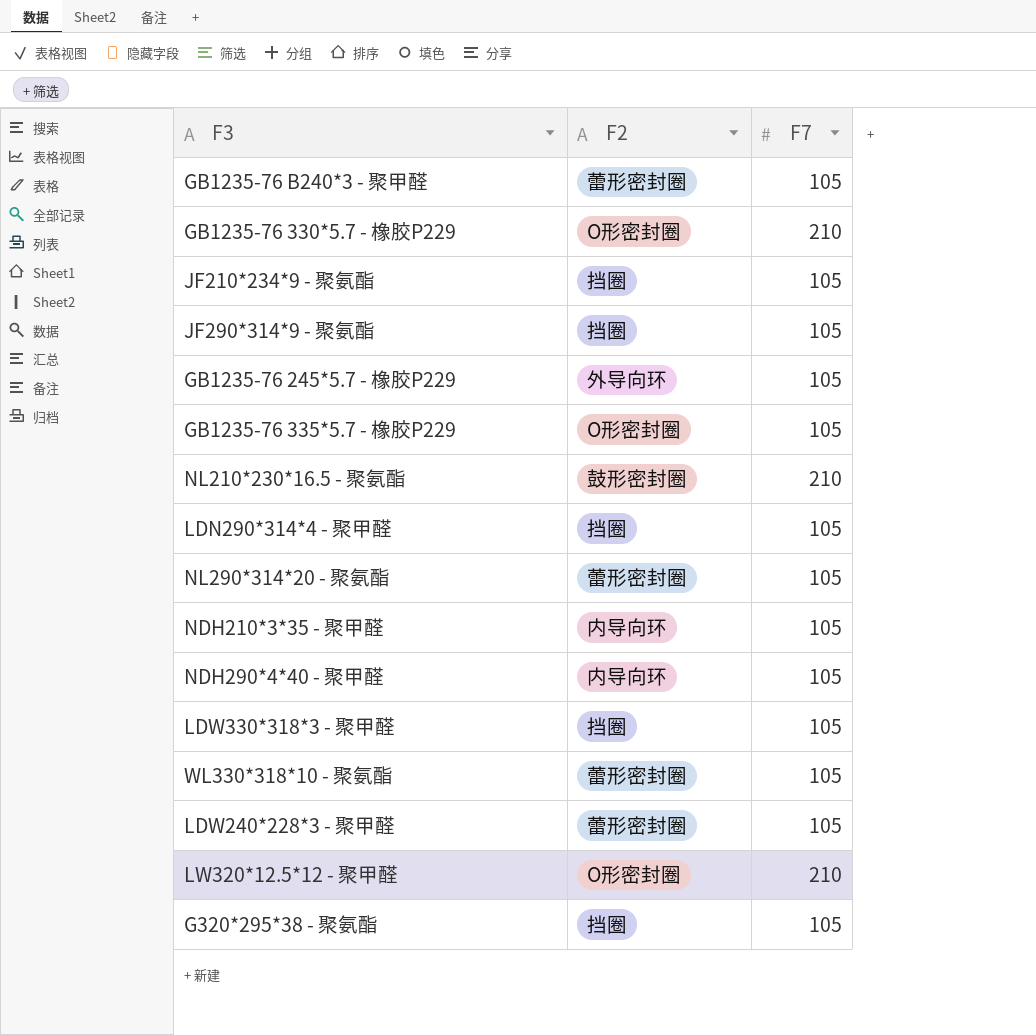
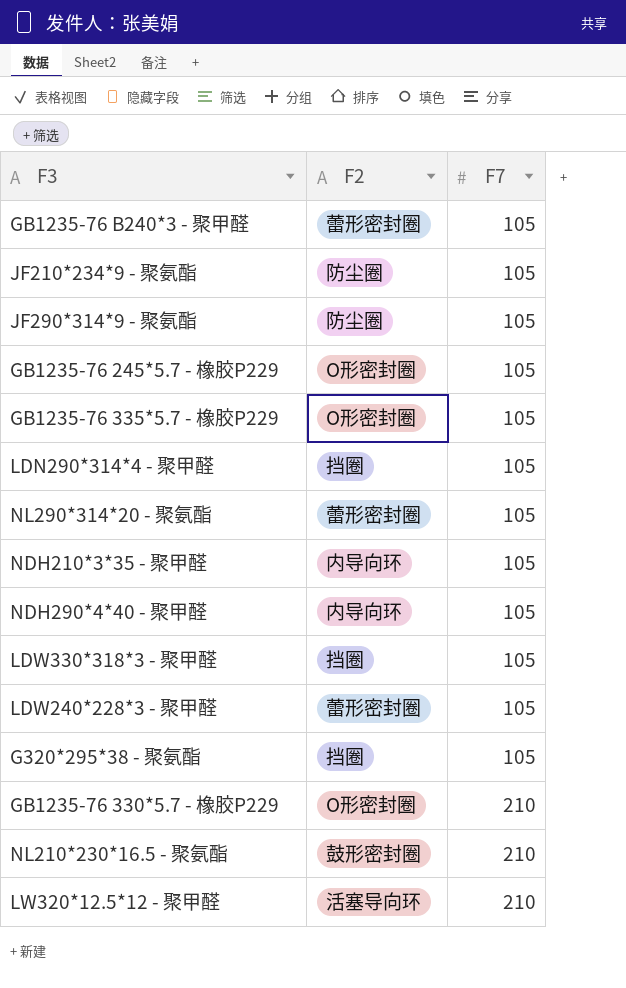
row order: none -> F7 ascending
row WL330*318*10 - 聚氨酯: 蕾形密封圈 | 105 -> none
JF210*234*9 - 聚氨酯 | F2: 挡圈 -> 防尘圈
JF290*314*9 - 聚氨酯 | F2: 挡圈 -> 防尘圈
GB1235-76 245*5.7 - 橡胶P229 | F2: 外导向环 -> O形密封圈
LW320*12.5*12 - 聚甲醛 | F2: O形密封圈 -> 活塞导向环

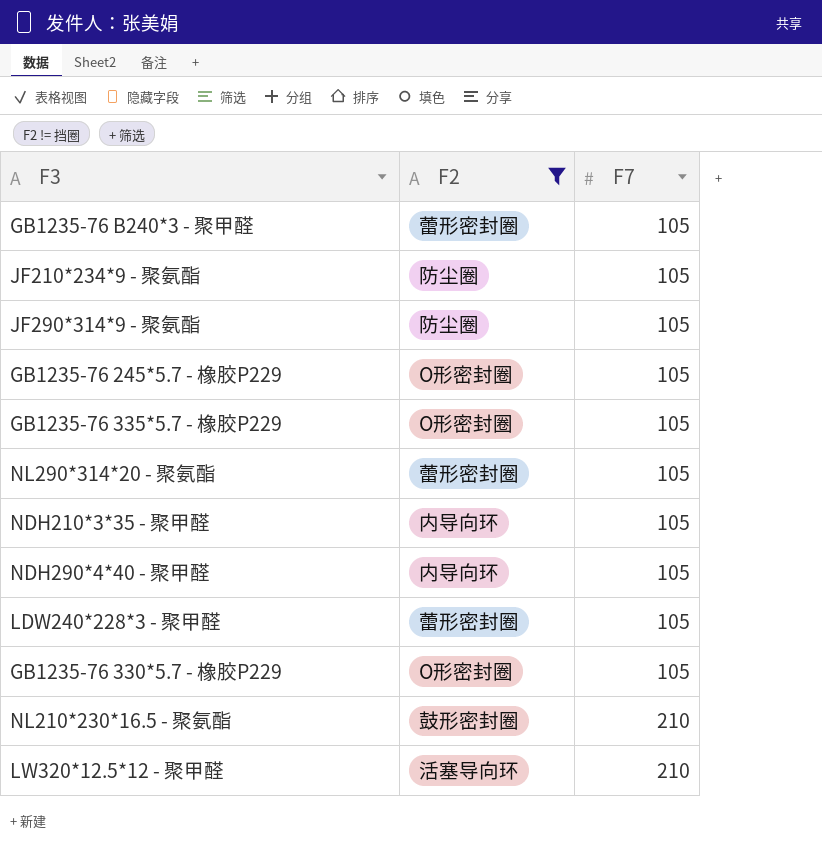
filter: none -> F2 != 挡圈
GB1235-76 330*5.7 - 橡胶P229 | F7: 210 -> 105

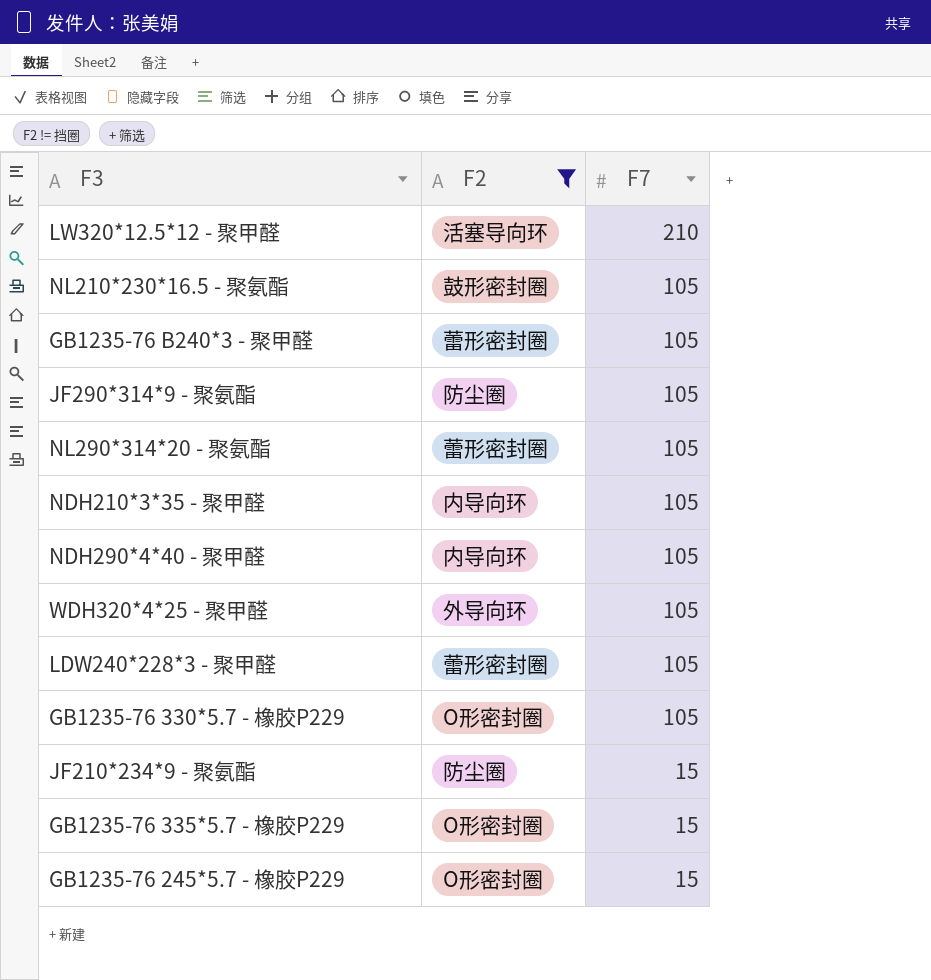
row order: F7 ascending -> F7 descending
NL210*230*16.5 - 聚氨酯 | F7: 210 -> 105
row WDH320*4*25 - 聚甲醛: none -> 外导向环 | 105
JF210*234*9 - 聚氨酯 | F7: 105 -> 15
GB1235-76 335*5.7 - 橡胶P229 | F7: 105 -> 15
GB1235-76 245*5.7 - 橡胶P229 | F7: 105 -> 15

